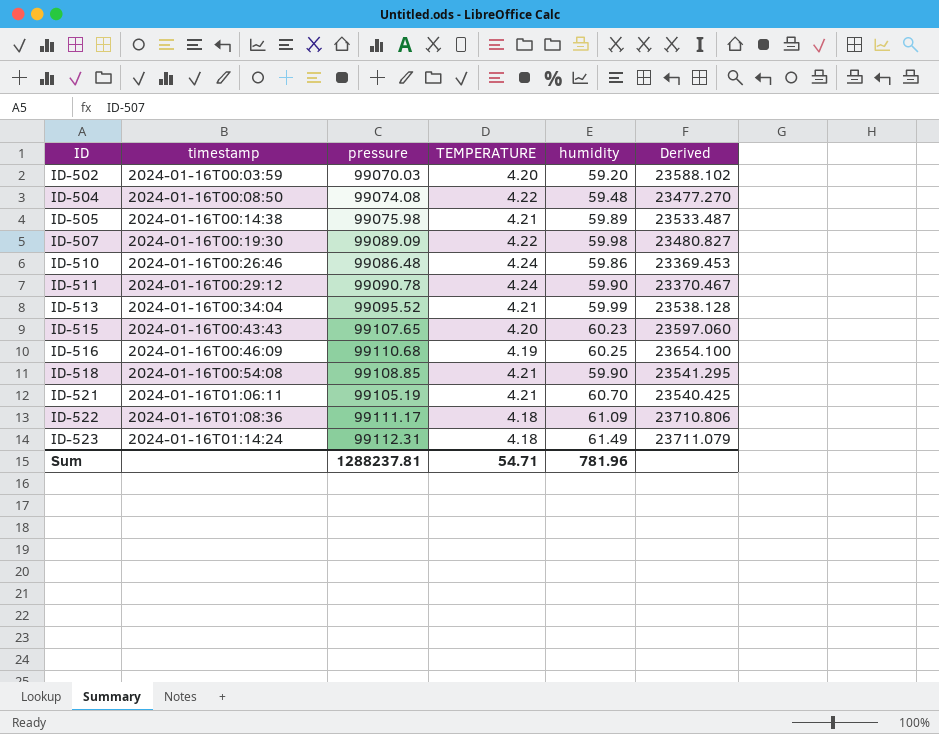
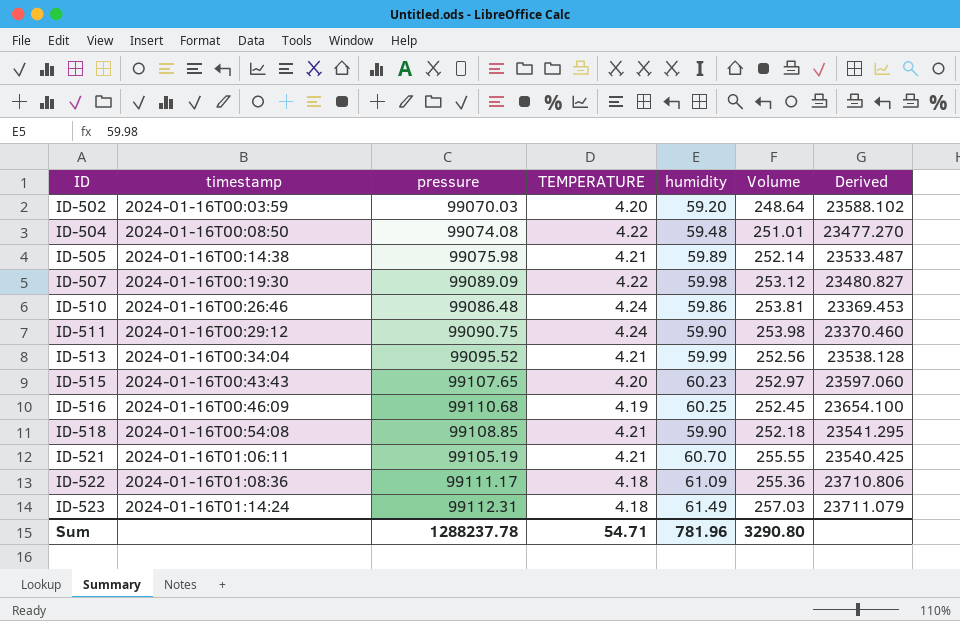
column Volume | formula: none -> [TEMPERATURE] * [humidity]
ID-511 | pressure: 99090.78 -> 99090.75
ID-511 | Derived: 23370.467 -> 23370.460
Sum | pressure: 1288237.81 -> 1288237.78

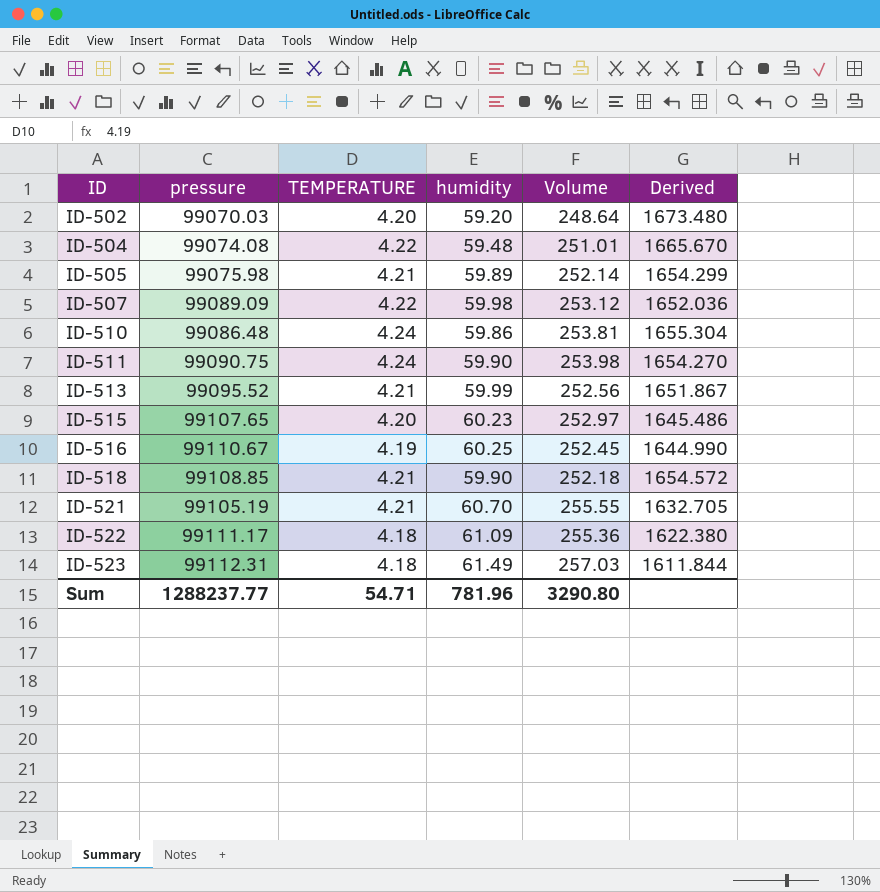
column timestamp | position: 2 -> none
column Derived | formula: [pressure] / [TEMPERATURE] -> [pressure] / [humidity]
ID-516 | pressure: 99110.68 -> 99110.67
Sum | pressure: 1288237.78 -> 1288237.77

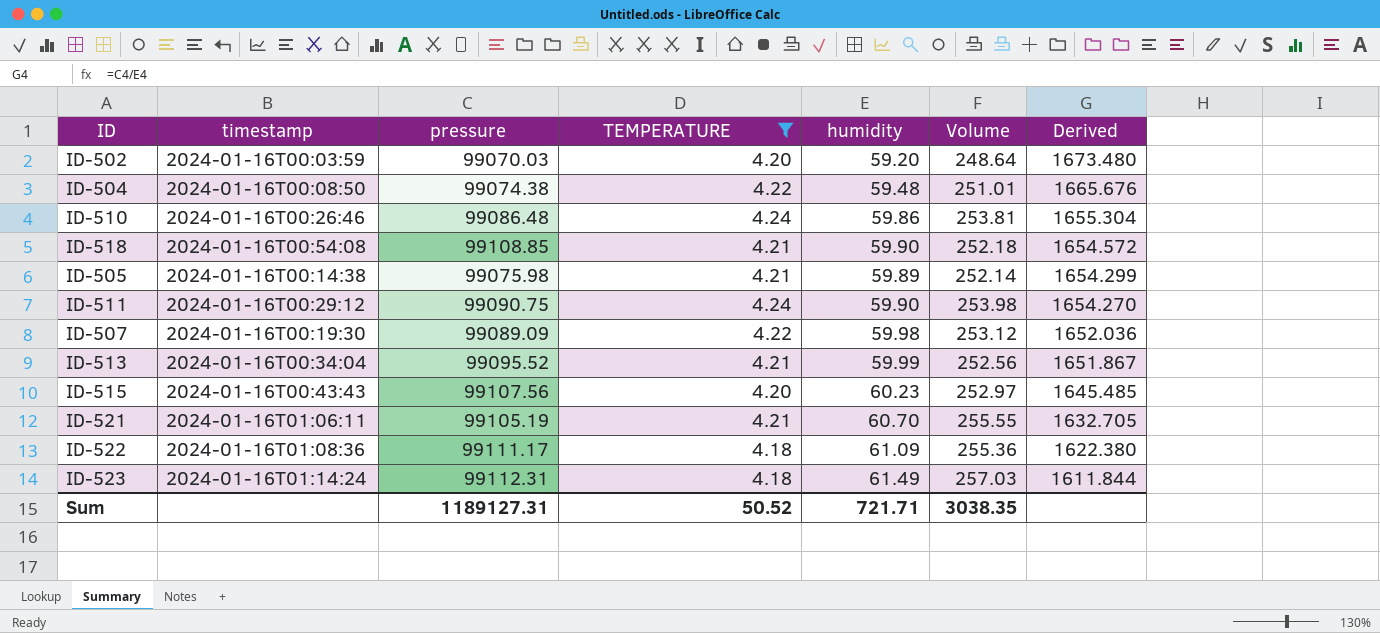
filter: none -> TEMPERATURE != 4.19
row order: ID ascending -> Derived descending
column timestamp | position: none -> 2
ID-504 | pressure: 99074.08 -> 99074.38
ID-504 | Derived: 1665.670 -> 1665.676
ID-515 | pressure: 99107.65 -> 99107.56
ID-515 | Derived: 1645.486 -> 1645.485
Sum | pressure: 1288237.77 -> 1189127.31
Sum | TEMPERATURE: 54.71 -> 50.52
Sum | humidity: 781.96 -> 721.71
Sum | Volume: 3290.80 -> 3038.35

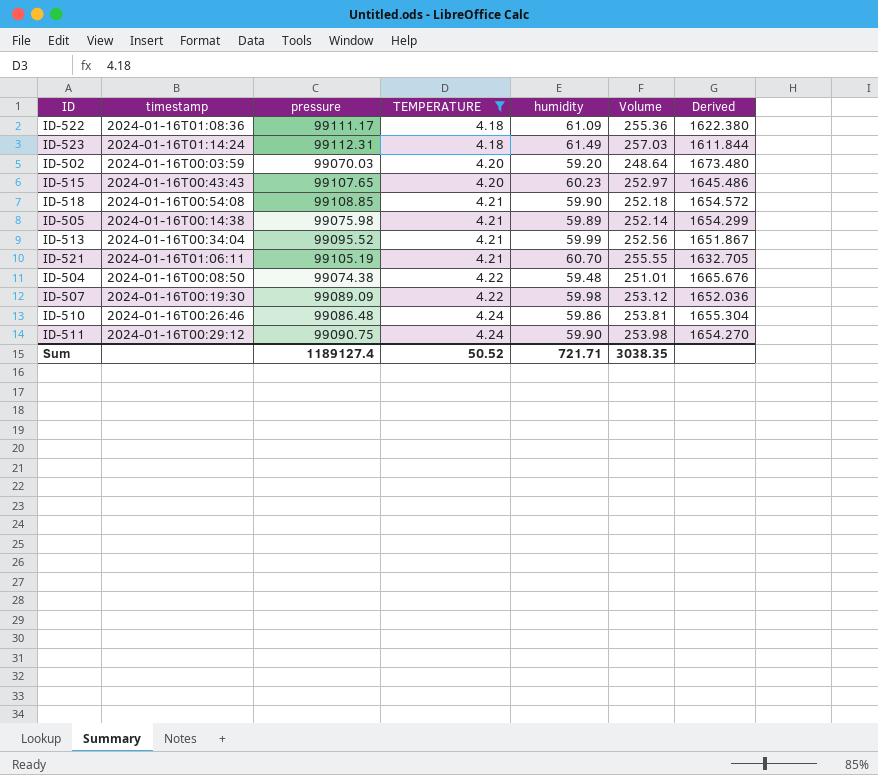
row order: Derived descending -> TEMPERATURE ascending
ID-515 | pressure: 99107.56 -> 99107.65
ID-515 | Derived: 1645.485 -> 1645.486
Sum | pressure: 1189127.31 -> 1189127.4

